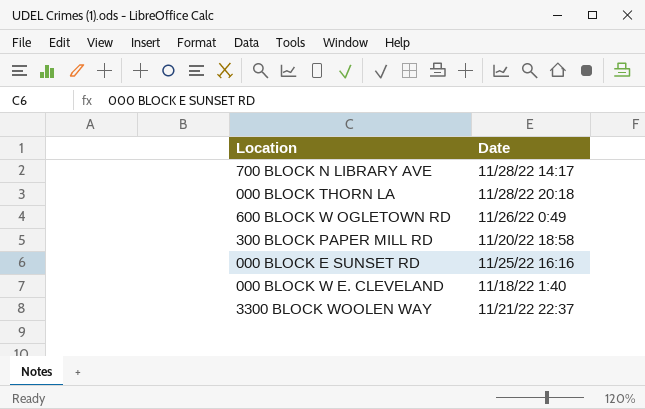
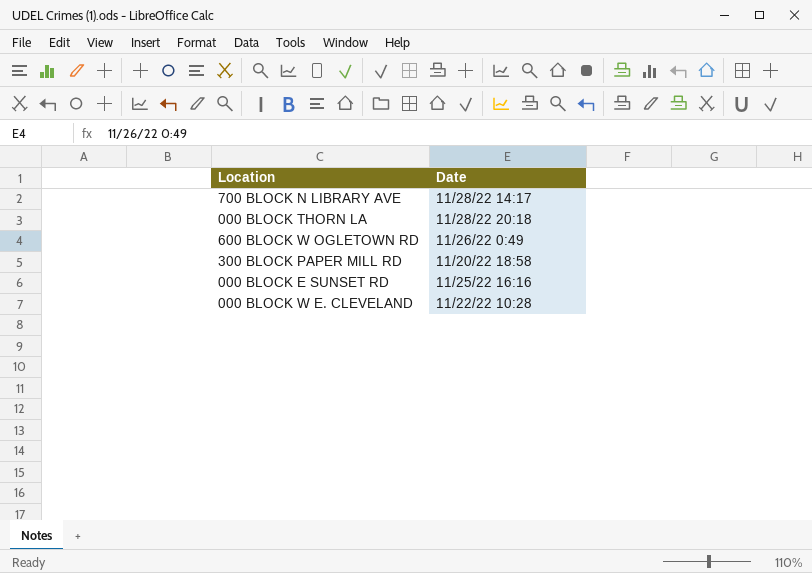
row 3300 BLOCK WOOLEN WAY: 11/21/22 22:37 -> none
000 BLOCK W E. CLEVELAND | Date: 11/18/22 1:40 -> 11/22/22 10:28

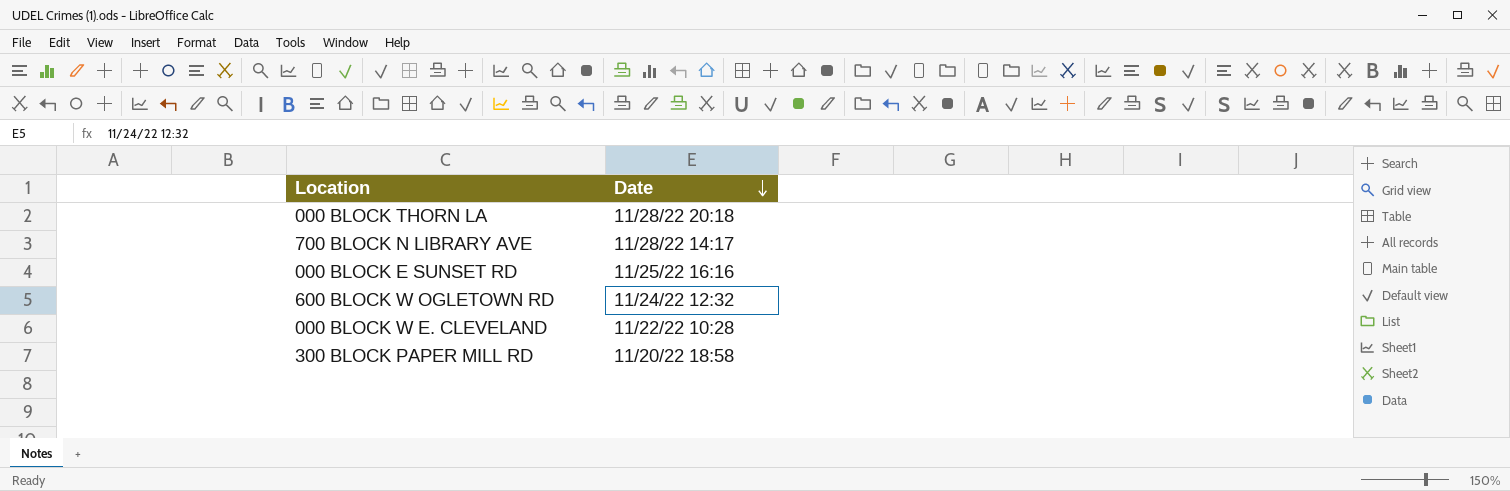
row order: none -> Date descending
600 BLOCK W OGLETOWN RD | Date: 11/26/22 0:49 -> 11/24/22 12:32

